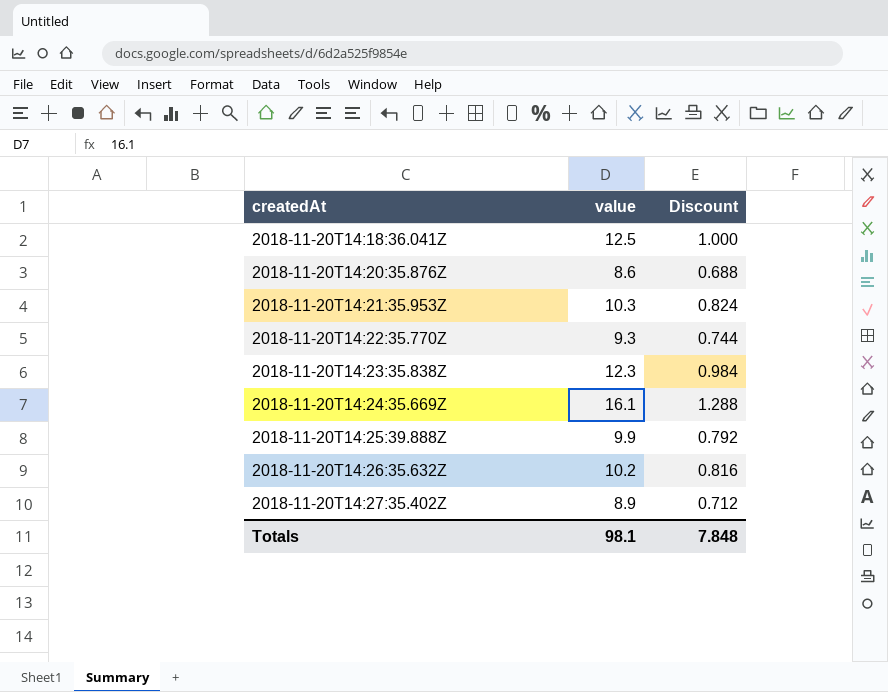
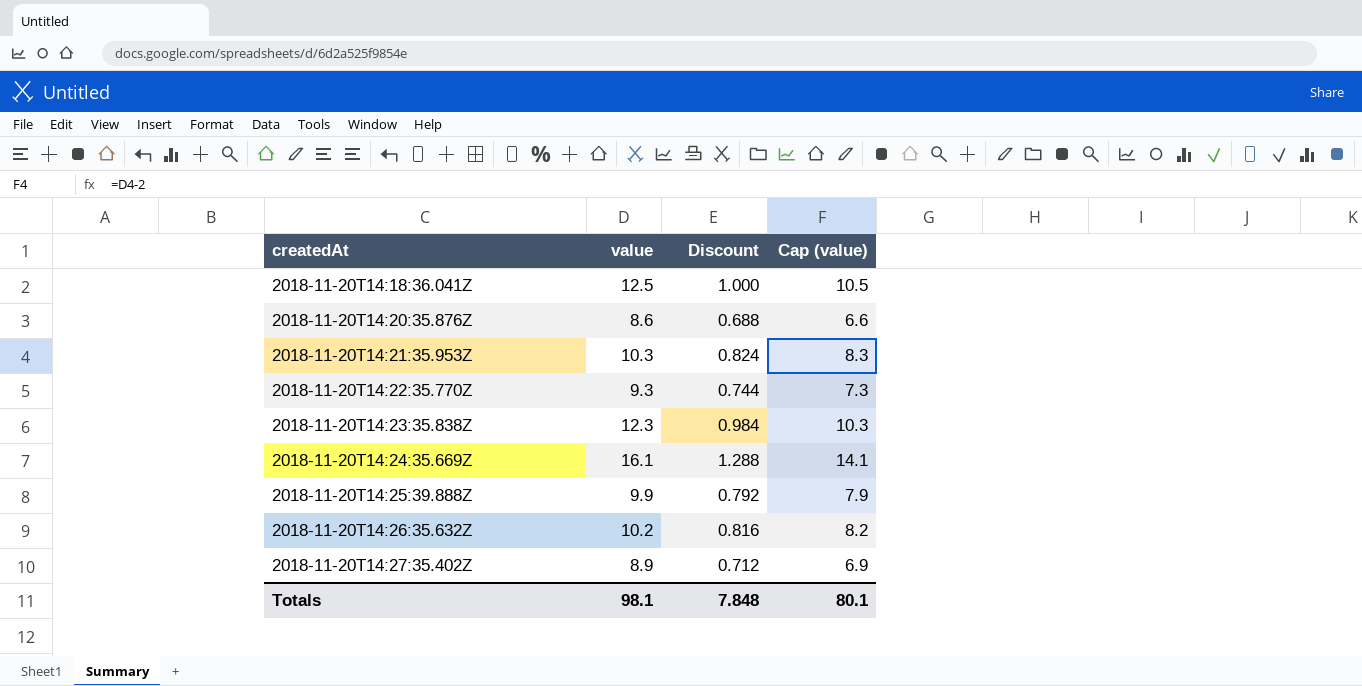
column Cap (value) | formula: none -> [value] - 2

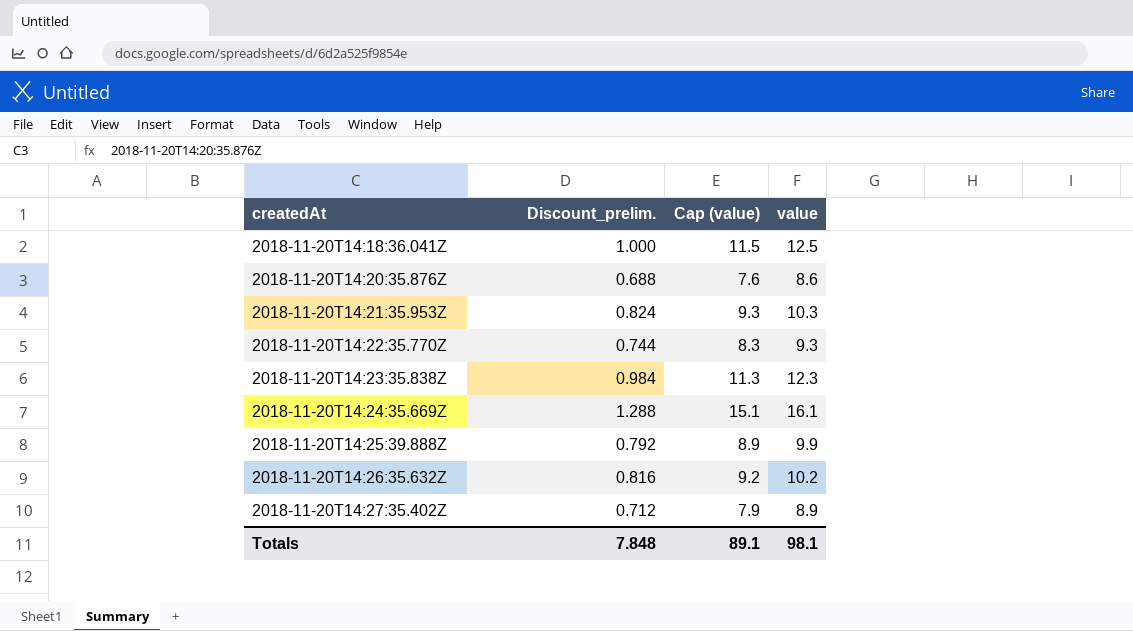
column name: Discount -> Discount_prelim.
column Cap (value) | formula: [value] - 2 -> [value] - 1
column value | position: 2 -> 4
Totals | Cap (value): 80.1 -> 89.1

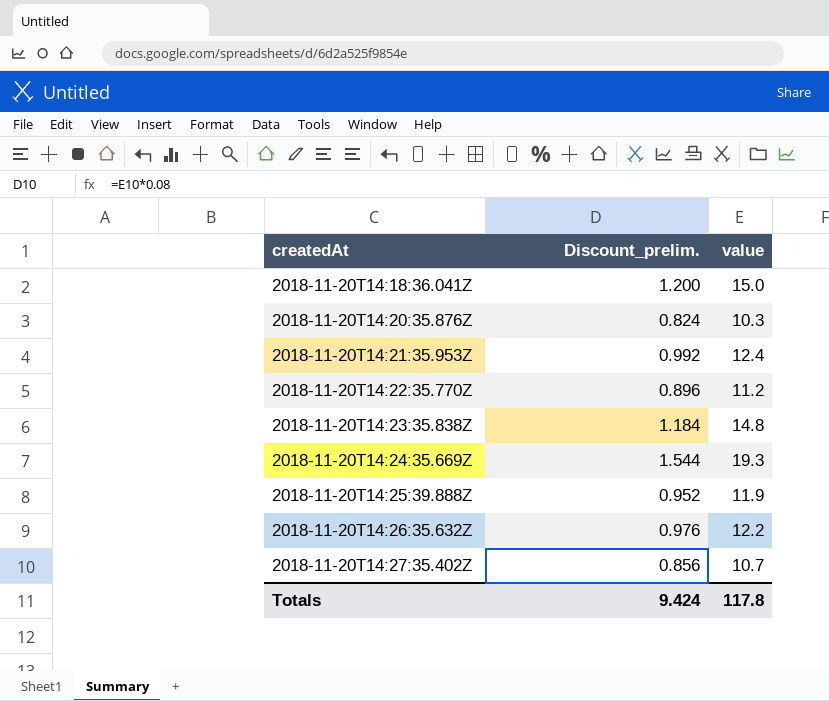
column Cap (value) | formula: [value] - 1 -> none
2018-11-20T14:18:36.041Z | Discount_prelim.: 1.000 -> 1.200
2018-11-20T14:18:36.041Z | value: 12.5 -> 15.0
2018-11-20T14:20:35.876Z | Discount_prelim.: 0.688 -> 0.824
2018-11-20T14:20:35.876Z | value: 8.6 -> 10.3
2018-11-20T14:21:35.953Z | Discount_prelim.: 0.824 -> 0.992
2018-11-20T14:21:35.953Z | value: 10.3 -> 12.4
2018-11-20T14:22:35.770Z | Discount_prelim.: 0.744 -> 0.896
2018-11-20T14:22:35.770Z | value: 9.3 -> 11.2
2018-11-20T14:23:35.838Z | Discount_prelim.: 0.984 -> 1.184
2018-11-20T14:23:35.838Z | value: 12.3 -> 14.8
2018-11-20T14:24:35.669Z | Discount_prelim.: 1.288 -> 1.544
2018-11-20T14:24:35.669Z | value: 16.1 -> 19.3
2018-11-20T14:25:39.888Z | Discount_prelim.: 0.792 -> 0.952
2018-11-20T14:25:39.888Z | value: 9.9 -> 11.9
2018-11-20T14:26:35.632Z | Discount_prelim.: 0.816 -> 0.976
2018-11-20T14:26:35.632Z | value: 10.2 -> 12.2
2018-11-20T14:27:35.402Z | Discount_prelim.: 0.712 -> 0.856
2018-11-20T14:27:35.402Z | value: 8.9 -> 10.7
Totals | Discount_prelim.: 7.848 -> 9.424
Totals | value: 98.1 -> 117.8

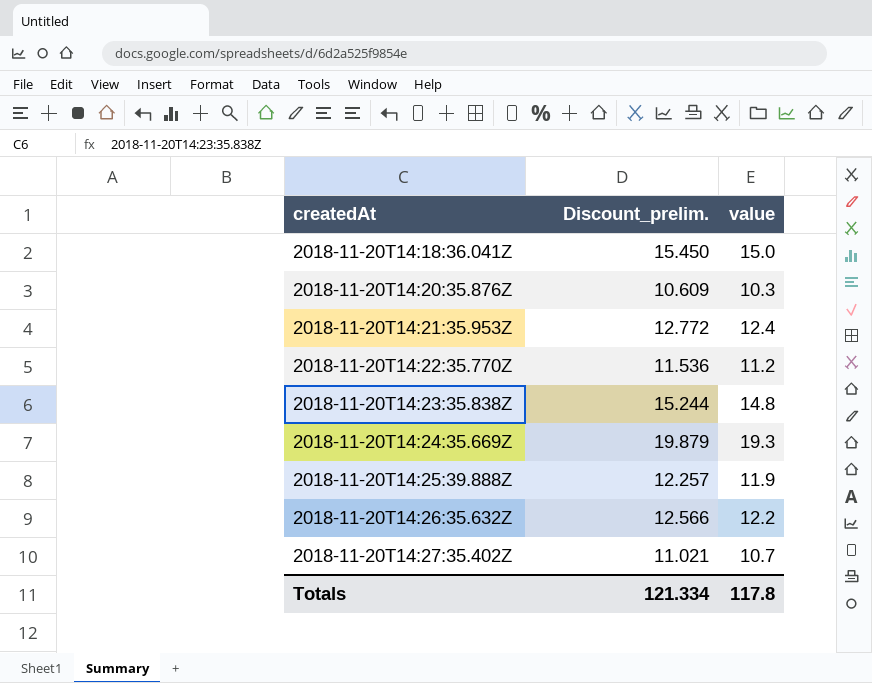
column Discount_prelim. | formula: [value] * 0.08 -> [value] * 1.03
Totals | Discount_prelim.: 9.424 -> 121.334

